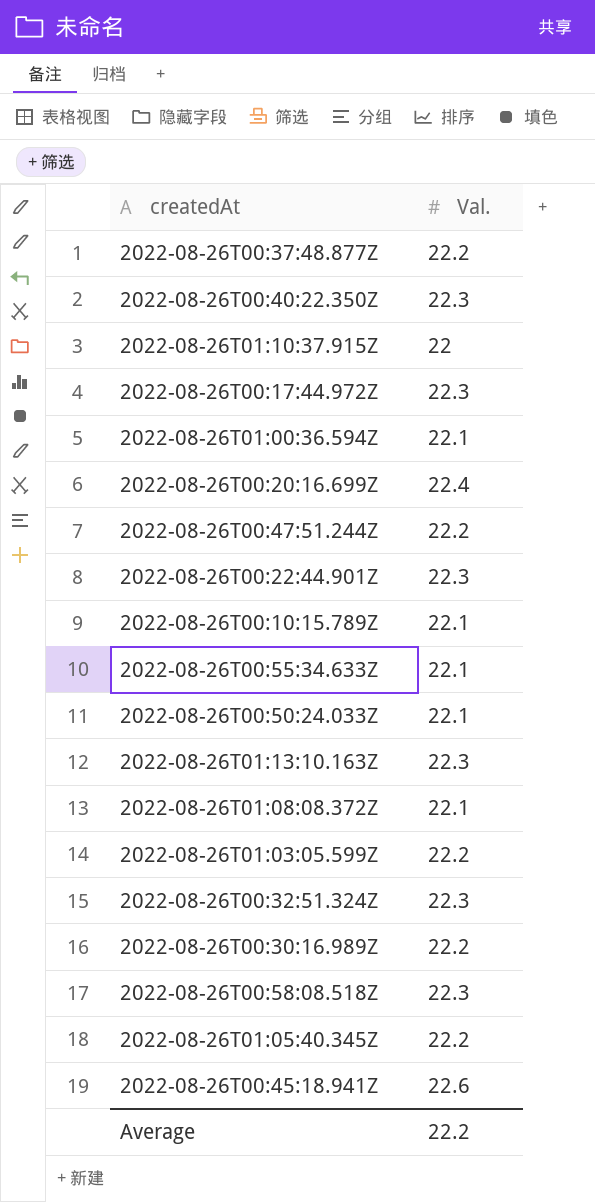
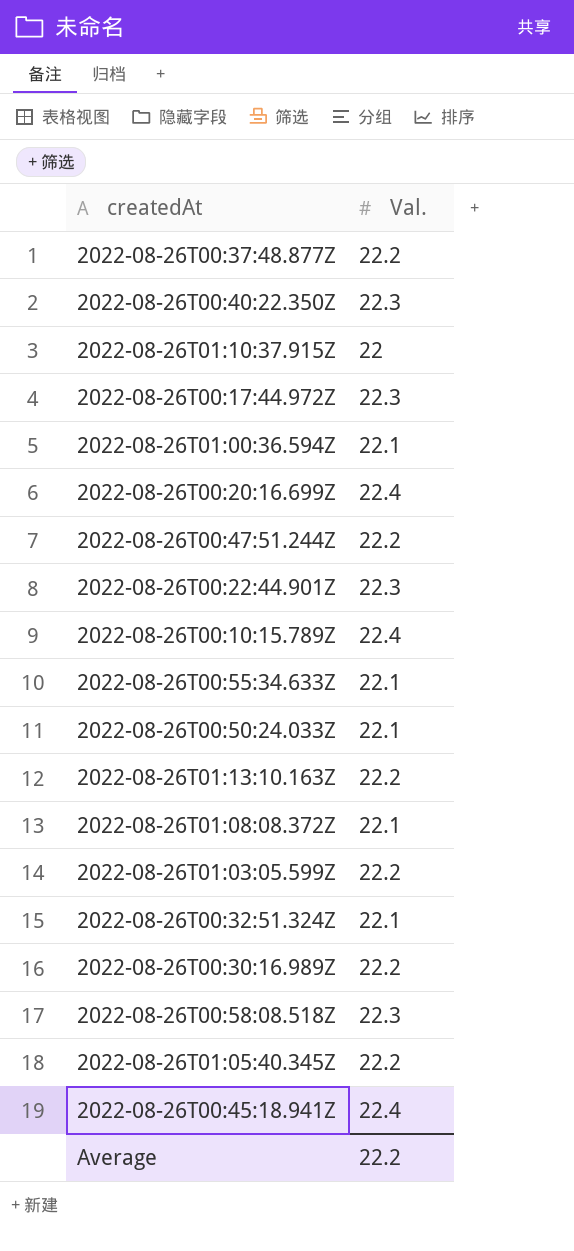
2022-08-26T00:10:15.789Z | Val.: 22.1 -> 22.4
2022-08-26T01:13:10.163Z | Val.: 22.3 -> 22.2
2022-08-26T00:32:51.324Z | Val.: 22.3 -> 22.1
2022-08-26T00:45:18.941Z | Val.: 22.6 -> 22.4

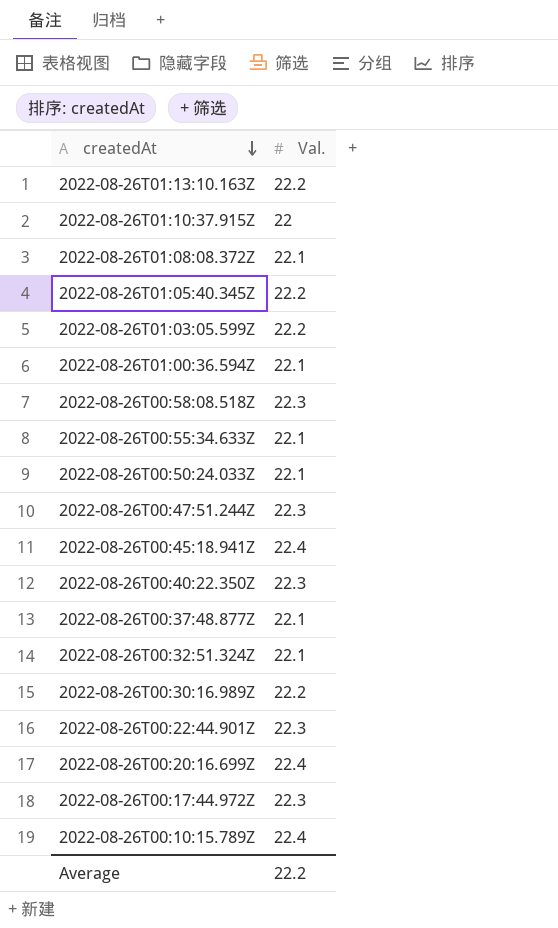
row order: none -> createdAt descending
2022-08-26T00:47:51.244Z | Val.: 22.2 -> 22.3
2022-08-26T00:37:48.877Z | Val.: 22.2 -> 22.1

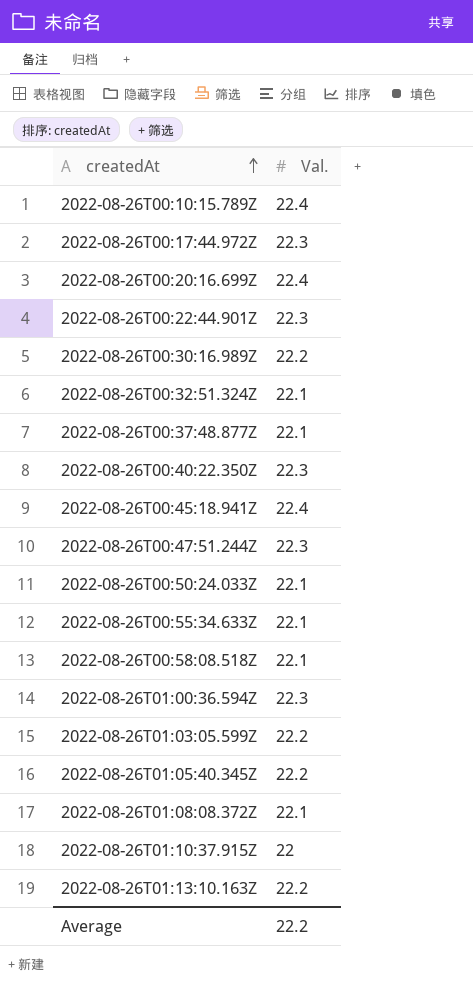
row order: createdAt descending -> createdAt ascending
2022-08-26T00:58:08.518Z | Val.: 22.3 -> 22.1
2022-08-26T01:00:36.594Z | Val.: 22.1 -> 22.3

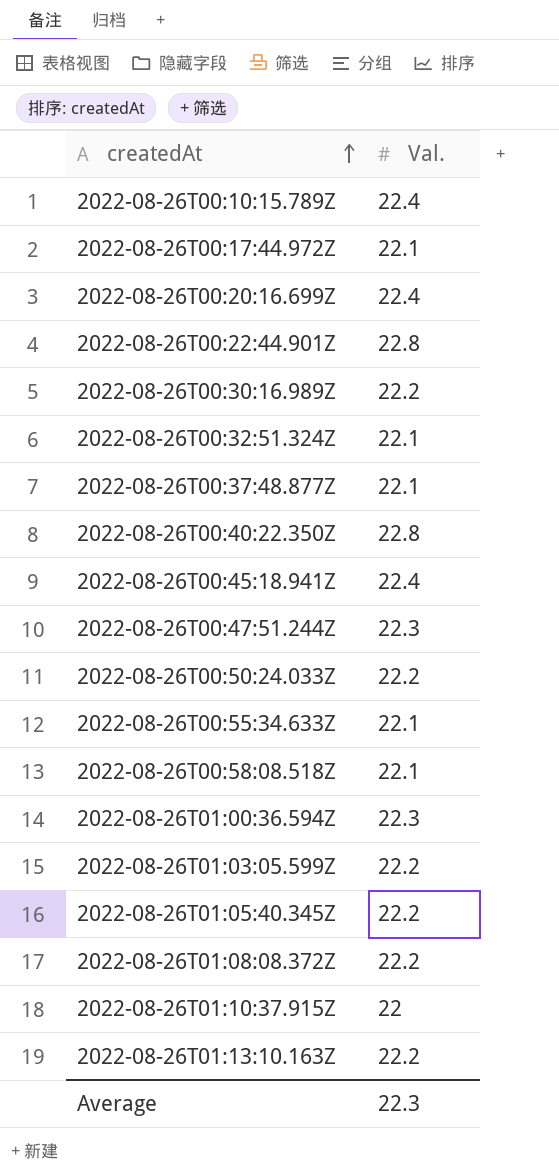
2022-08-26T00:17:44.972Z | Val.: 22.3 -> 22.1
2022-08-26T00:22:44.901Z | Val.: 22.3 -> 22.8
2022-08-26T00:40:22.350Z | Val.: 22.3 -> 22.8
2022-08-26T00:50:24.033Z | Val.: 22.1 -> 22.2
2022-08-26T01:08:08.372Z | Val.: 22.1 -> 22.2
Average | Val.: 22.2 -> 22.3

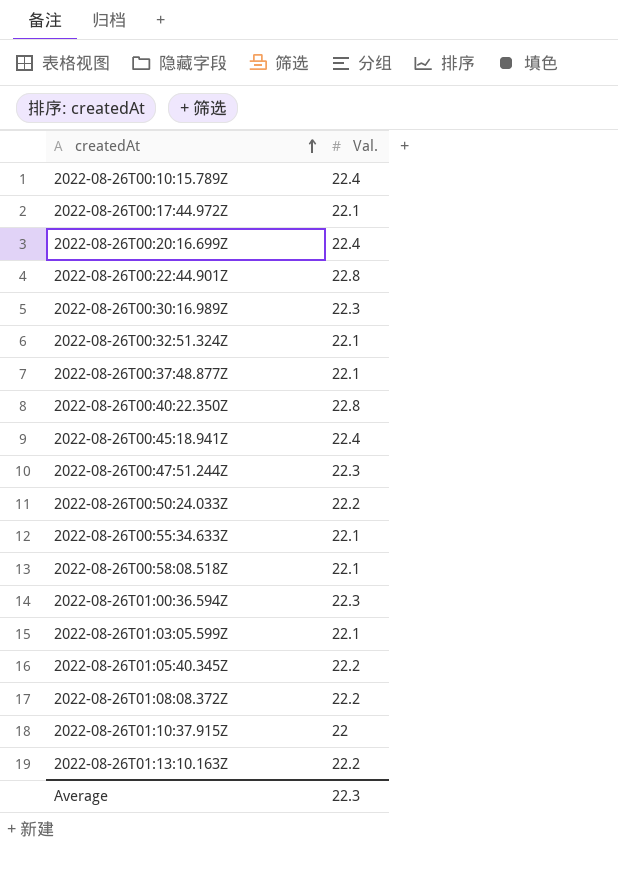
2022-08-26T00:30:16.989Z | Val.: 22.2 -> 22.3
2022-08-26T01:03:05.599Z | Val.: 22.2 -> 22.1

